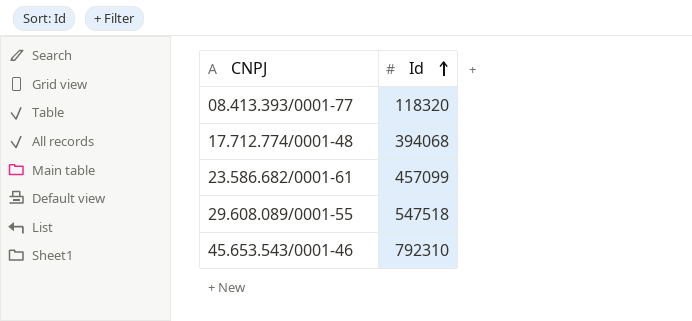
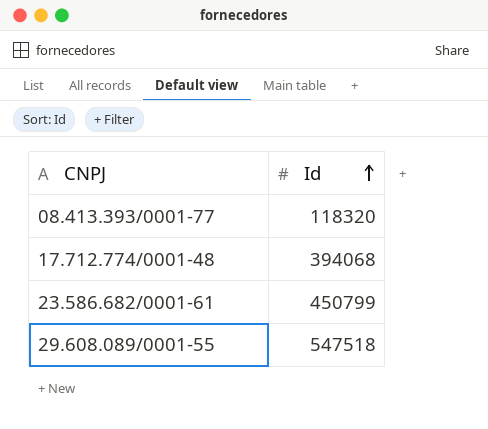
row 45.653.543/0001-46: 792310 -> none
23.586.682/0001-61 | Id: 457099 -> 450799

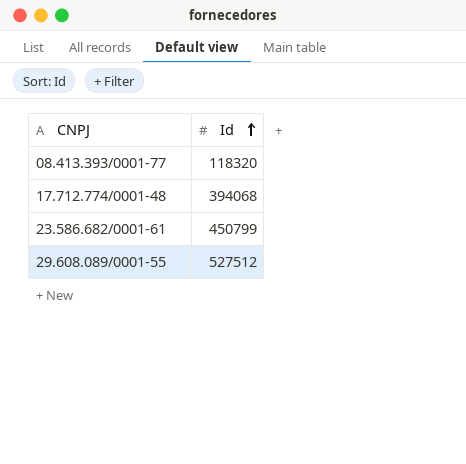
29.608.089/0001-55 | Id: 547518 -> 527512

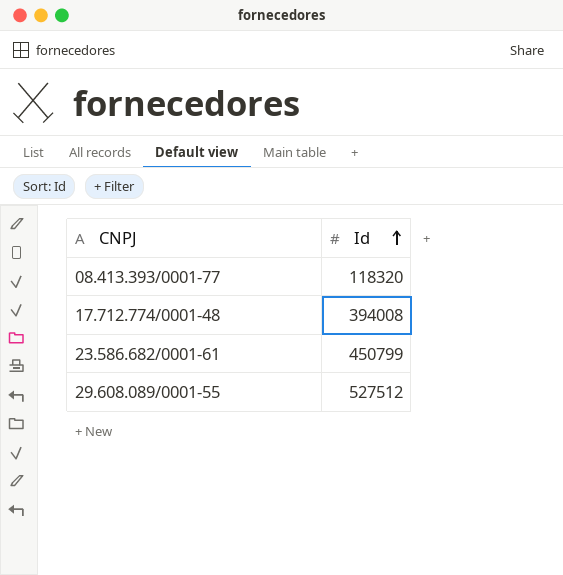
17.712.774/0001-48 | Id: 394068 -> 394008

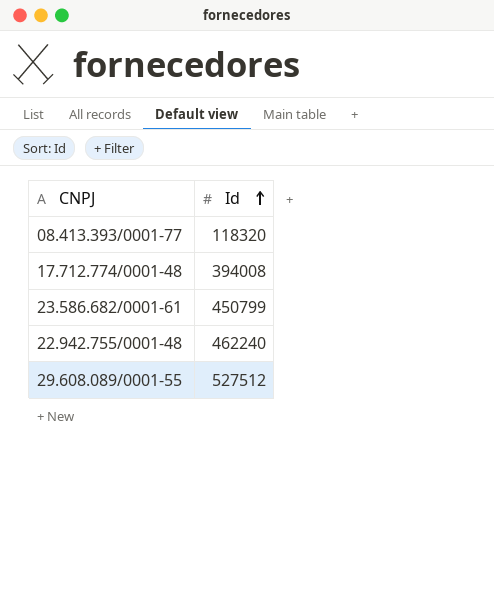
row 22.942.755/0001-48: none -> 462240

